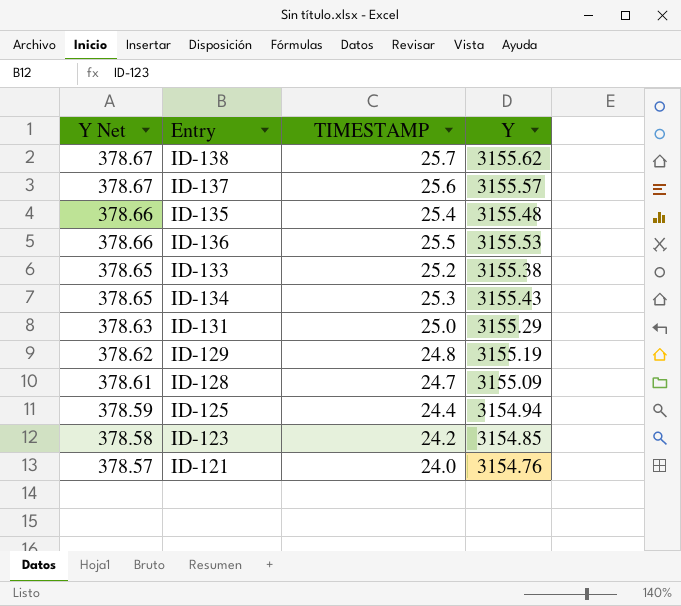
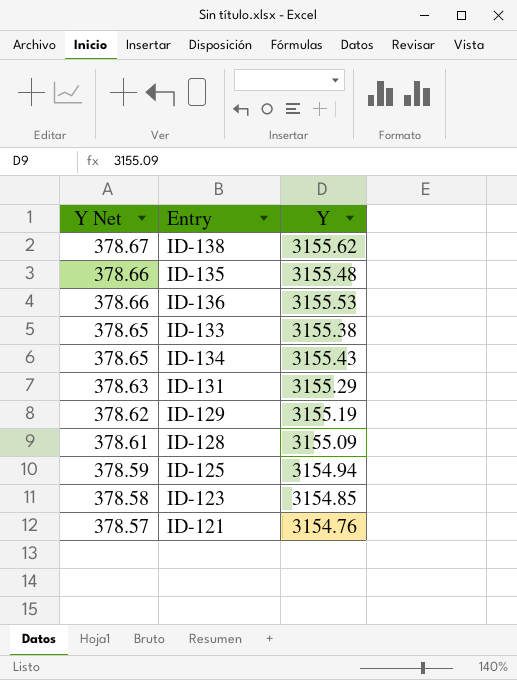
column TIMESTAMP | position: 3 -> none
row ID-137: 378.67 | 25.6 | 3155.57 -> none

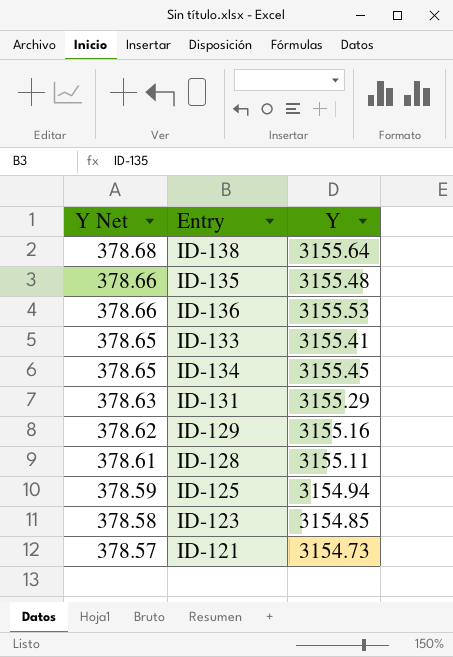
ID-138 | Y Net: 378.67 -> 378.68
ID-138 | Y: 3155.62 -> 3155.64
ID-133 | Y: 3155.38 -> 3155.41
ID-134 | Y: 3155.43 -> 3155.45
ID-129 | Y: 3155.19 -> 3155.16
ID-128 | Y: 3155.09 -> 3155.11
ID-121 | Y: 3154.76 -> 3154.73

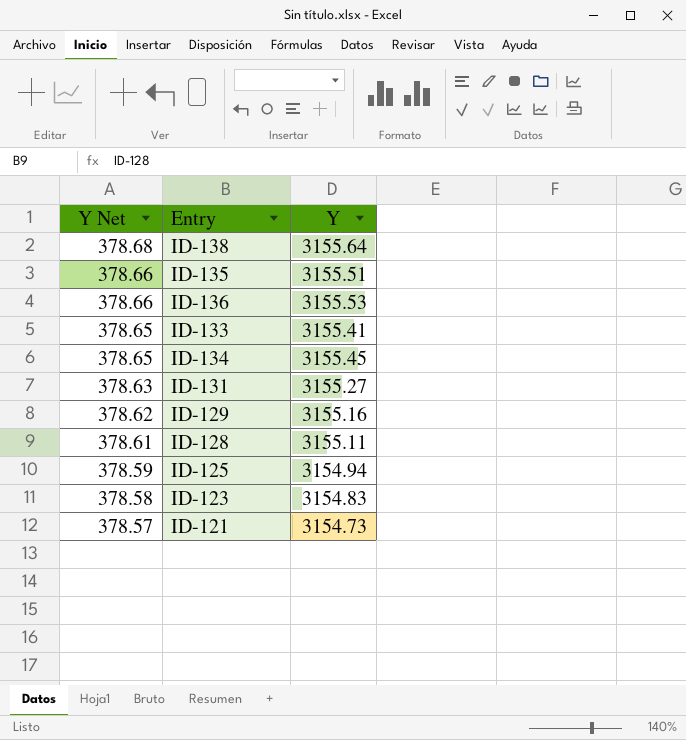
ID-135 | Y: 3155.48 -> 3155.51
ID-131 | Y: 3155.29 -> 3155.27
ID-123 | Y: 3154.85 -> 3154.83

